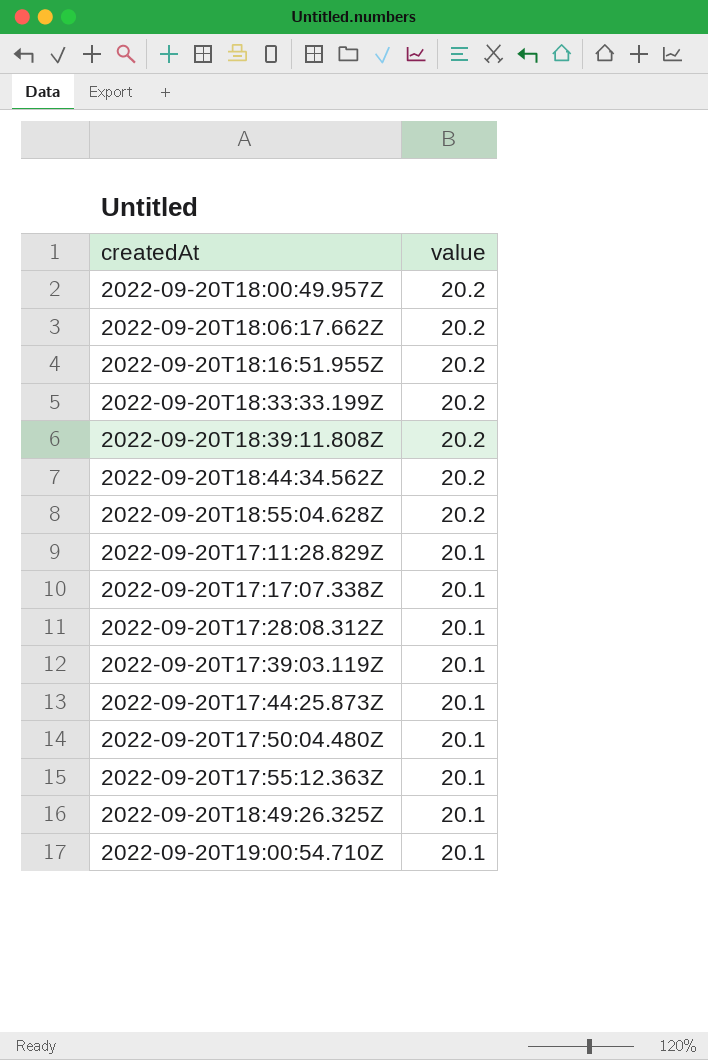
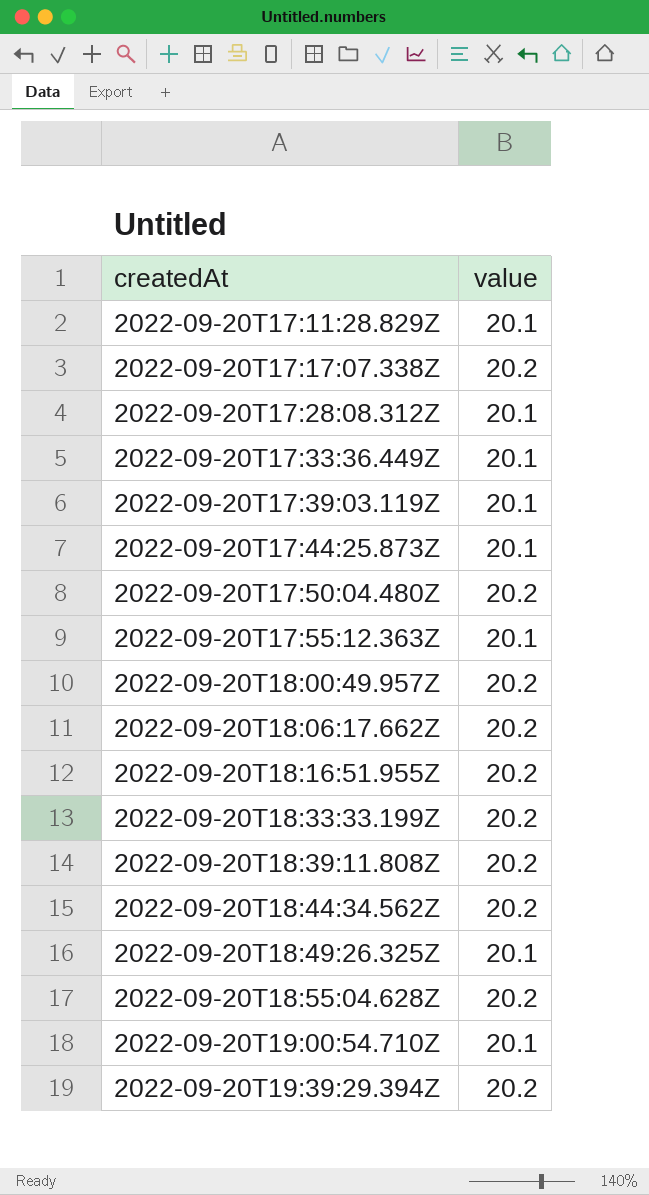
row order: value descending -> createdAt ascending
2022-09-20T17:17:07.338Z | value: 20.1 -> 20.2
row 2022-09-20T17:33:36.449Z: none -> 20.1
2022-09-20T17:50:04.480Z | value: 20.1 -> 20.2
row 2022-09-20T19:39:29.394Z: none -> 20.2

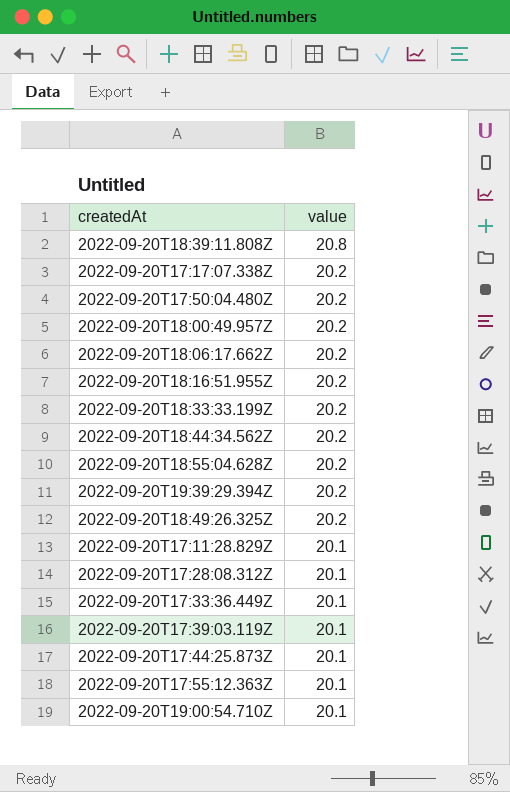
row order: createdAt ascending -> value descending
2022-09-20T18:39:11.808Z | value: 20.2 -> 20.8
2022-09-20T18:49:26.325Z | value: 20.1 -> 20.2

